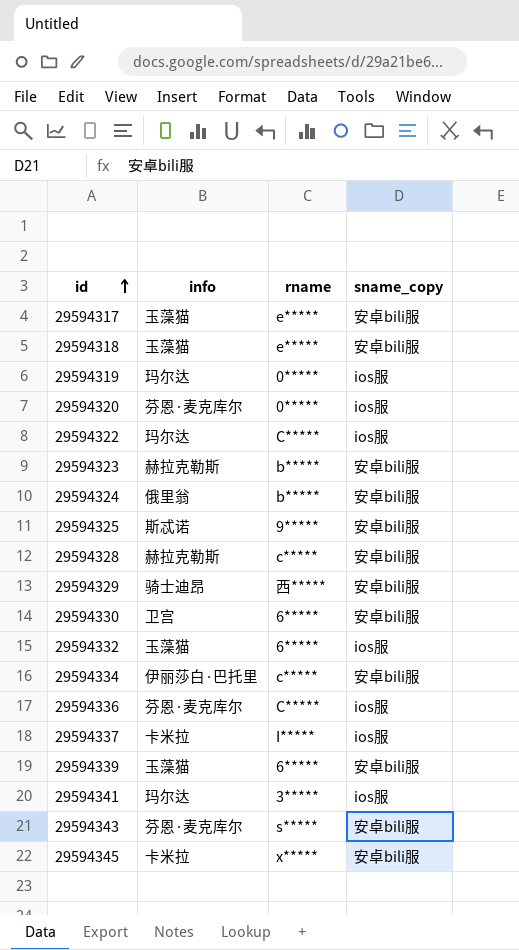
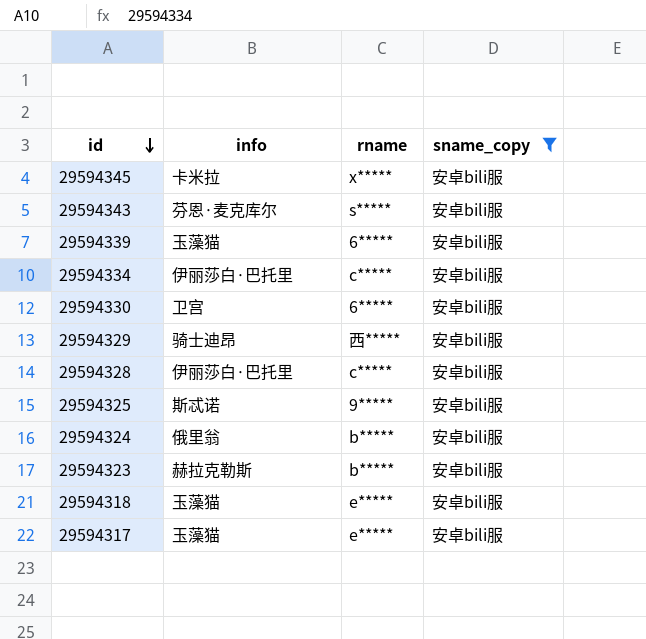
filter: none -> sname_copy = 安卓bili服
row order: id ascending -> id descending
29594328 | info: 赫拉克勒斯 -> 伊丽莎白·巴托里

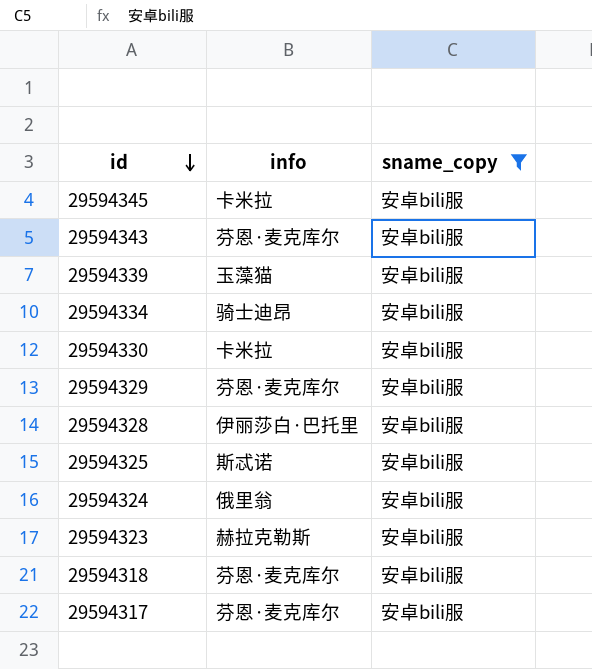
column rname | position: 3 -> none
29594334 | info: 伊丽莎白·巴托里 -> 骑士迪昂
29594330 | info: 卫宫 -> 卡米拉
29594329 | info: 骑士迪昂 -> 芬恩·麦克库尔
29594318 | info: 玉藻猫 -> 芬恩·麦克库尔
29594317 | info: 玉藻猫 -> 芬恩·麦克库尔

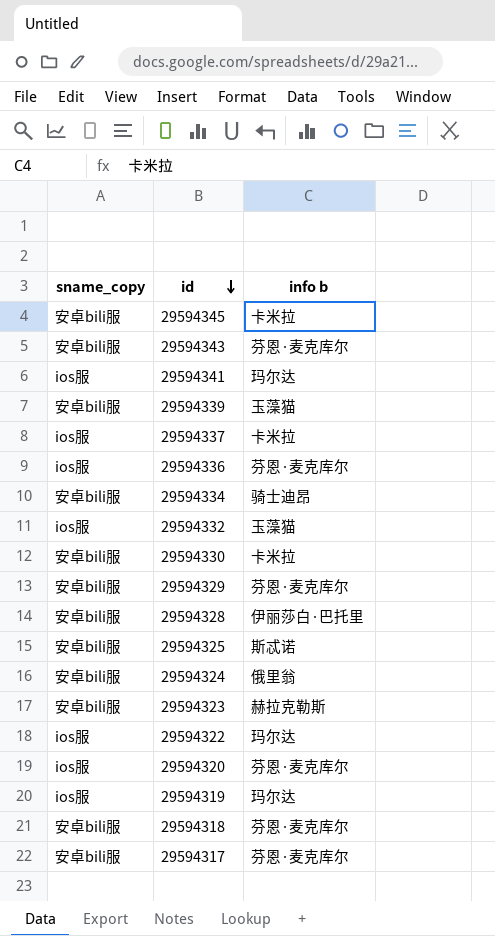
filter: sname_copy = 安卓bili服 -> none
column sname_copy | position: 3 -> 1
column name: info -> info b

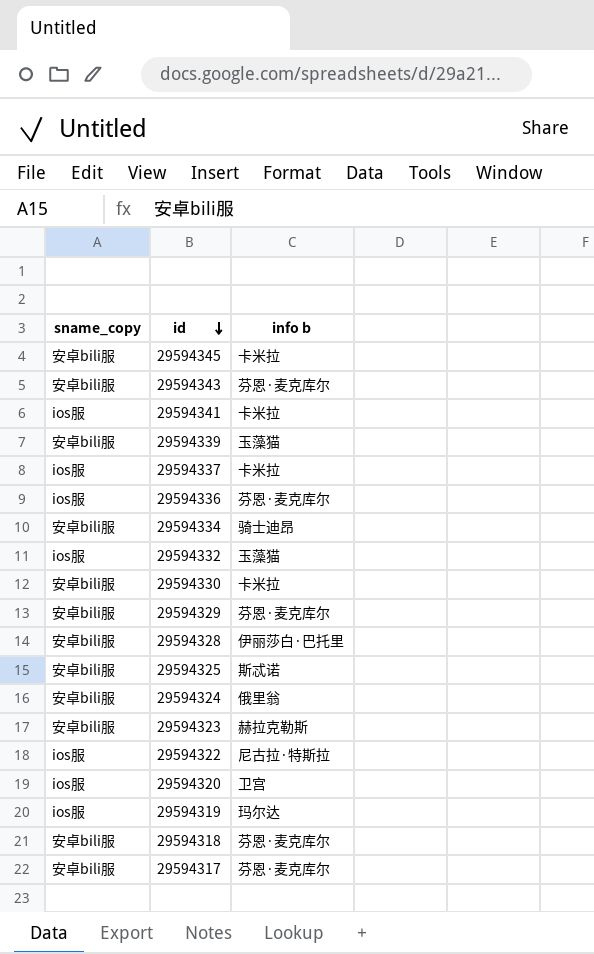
29594341 | info b: 玛尔达 -> 卡米拉
29594322 | info b: 玛尔达 -> 尼古拉·特斯拉
29594320 | info b: 芬恩·麦克库尔 -> 卫宫

